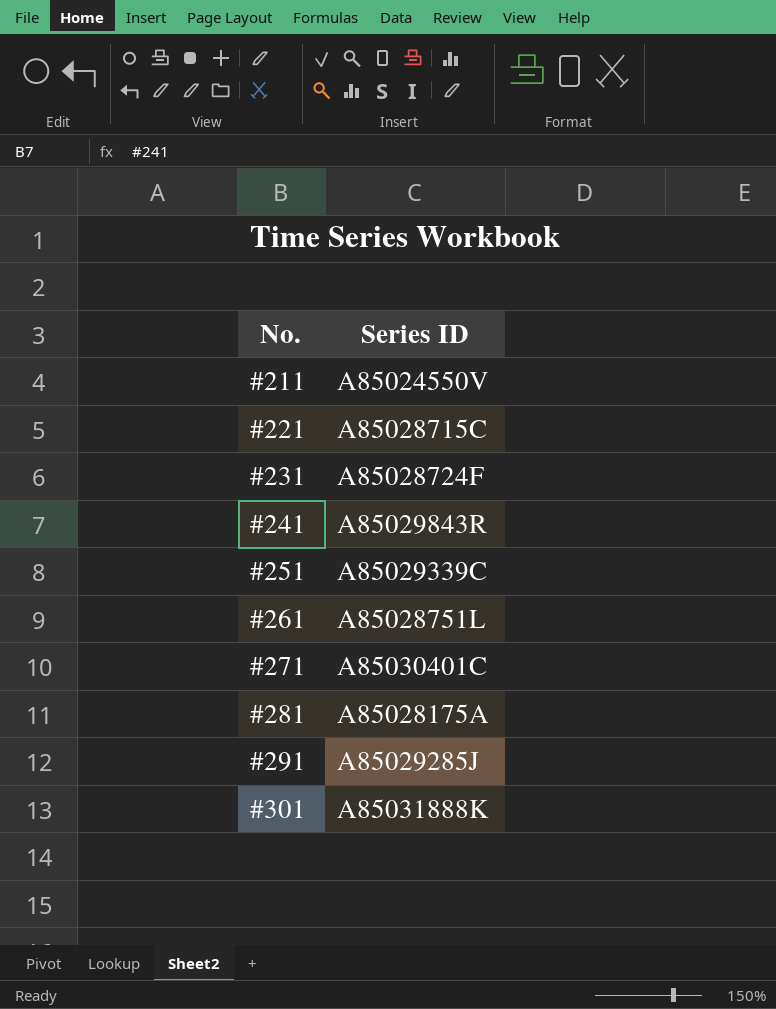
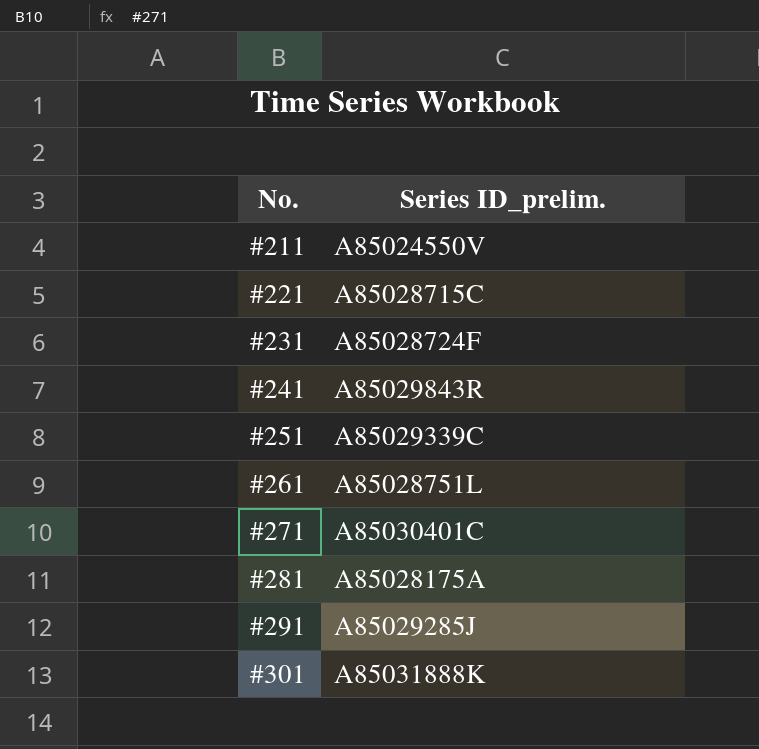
column name: Series ID -> Series ID_prelim.

